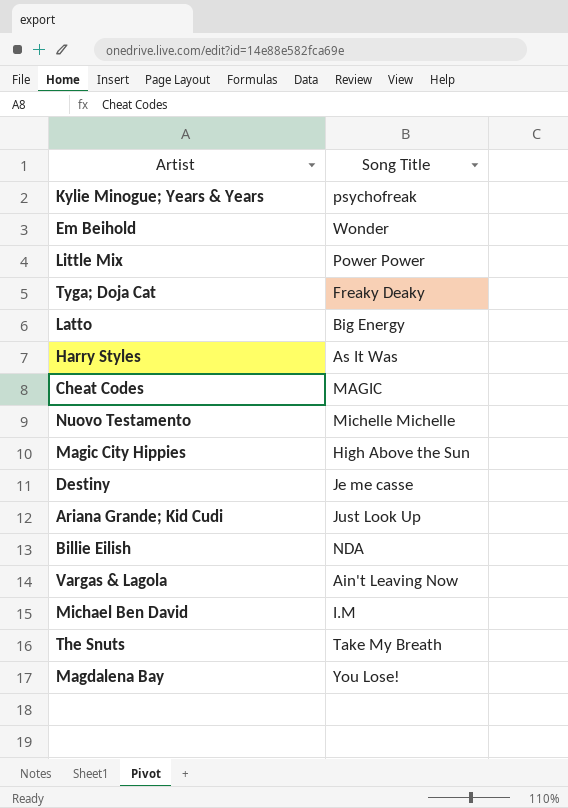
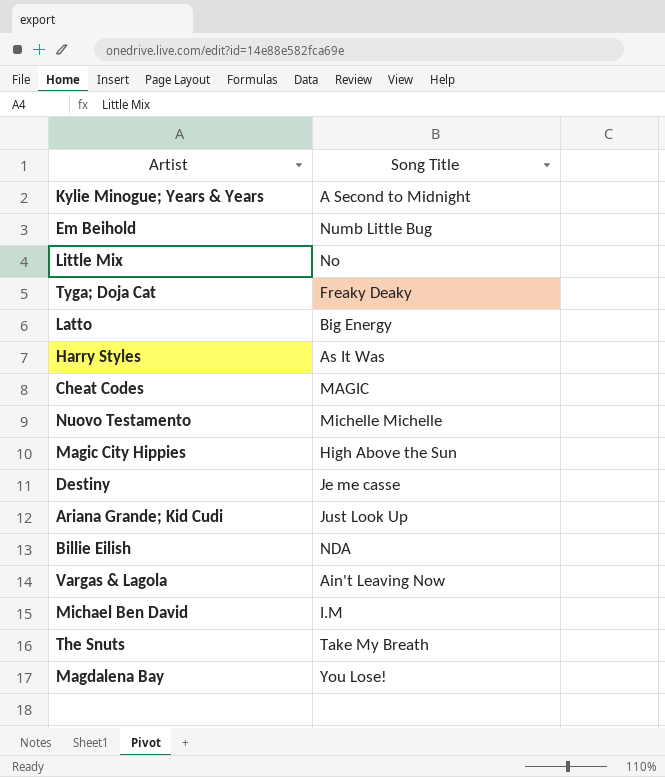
Kylie Minogue; Years & Years | Song Title: psychofreak -> A Second to Midnight
Em Beihold | Song Title: Wonder -> Numb Little Bug
Little Mix | Song Title: Power Power -> No

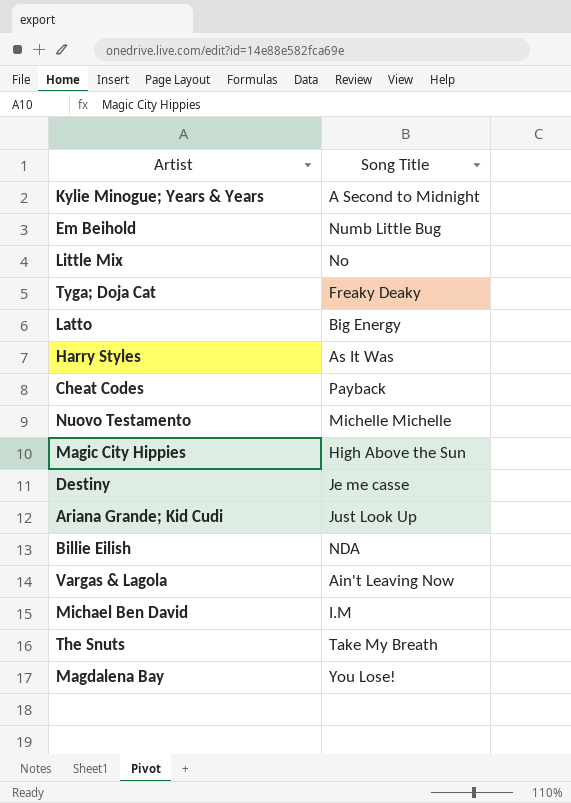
Cheat Codes | Song Title: MAGIC -> Payback

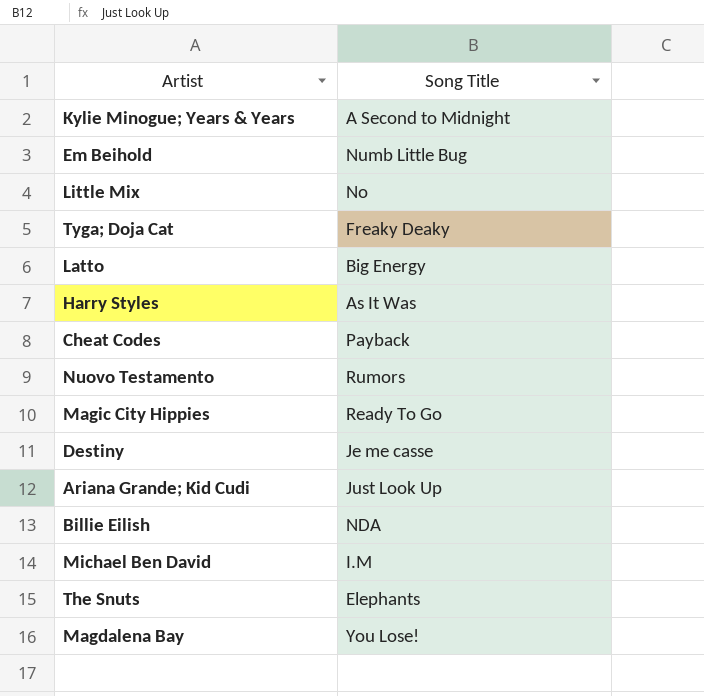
row Vargas & Lagola: Ain't Leaving Now -> none
Nuovo Testamento | Song Title: Michelle Michelle -> Rumors
Magic City Hippies | Song Title: High Above the Sun -> Ready To Go
The Snuts | Song Title: Take My Breath -> Elephants

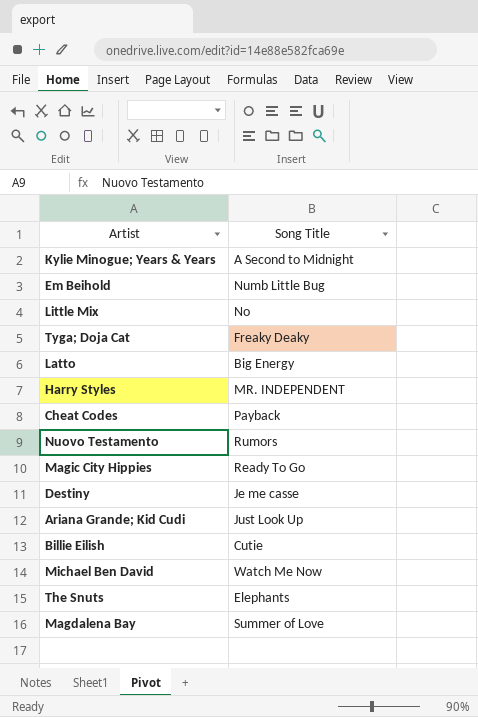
Harry Styles | Song Title: As It Was -> MR. INDEPENDENT
Billie Eilish | Song Title: NDA -> Cutie
Michael Ben David | Song Title: I.M -> Watch Me Now
Magdalena Bay | Song Title: You Lose! -> Summer of Love

